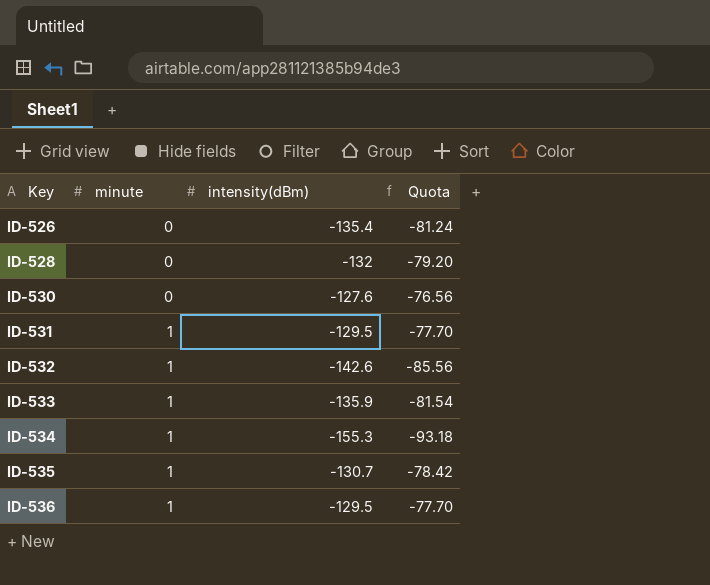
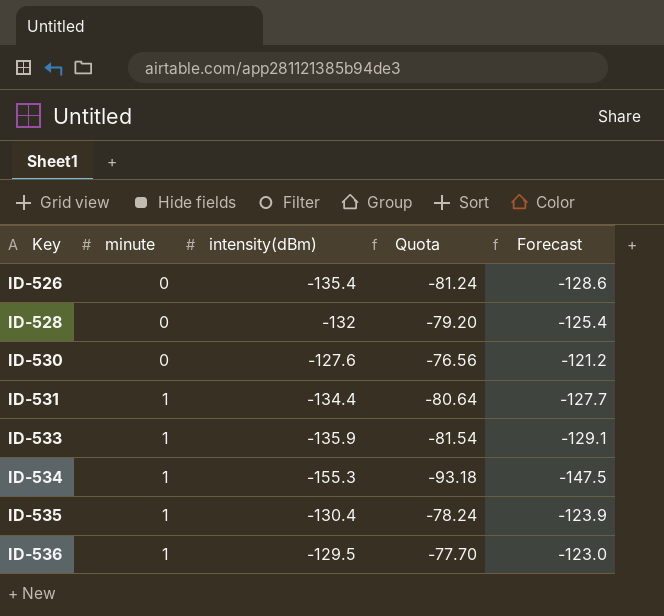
column Forecast | formula: none -> [intensity(dBm)] * 0.95
row ID-532: 1 | -142.6 | -85.56 -> none
ID-531 | intensity(dBm): -129.5 -> -134.4
ID-531 | Quota: -77.70 -> -80.64
ID-535 | intensity(dBm): -130.7 -> -130.4
ID-535 | Quota: -78.42 -> -78.24

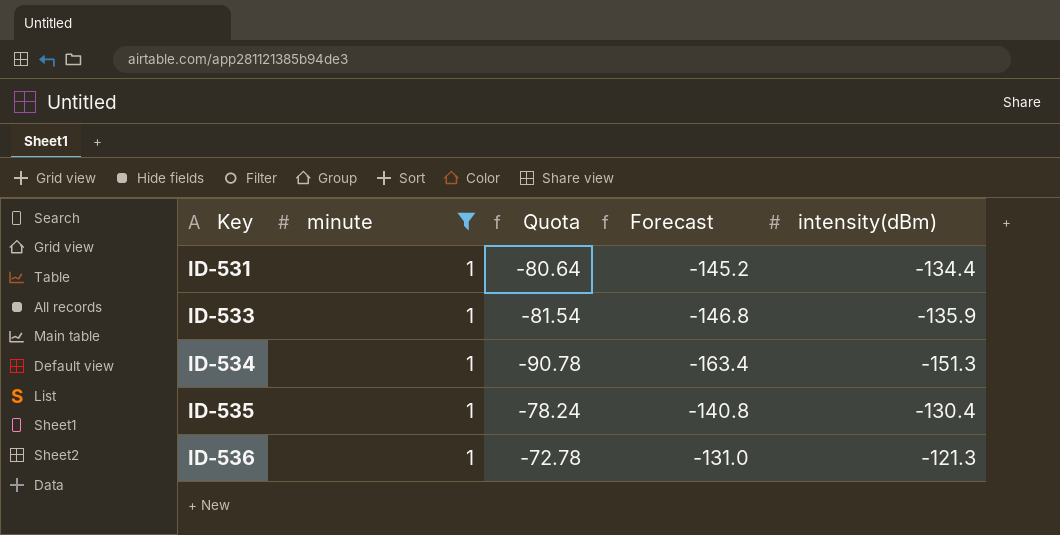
filter: none -> minute = 1
column Forecast | formula: [intensity(dBm)] * 0.95 -> [intensity(dBm)] * 1.08
column intensity(dBm) | position: 3 -> 5
ID-534 | Quota: -93.18 -> -90.78
ID-534 | intensity(dBm): -155.3 -> -151.3
ID-536 | Quota: -77.70 -> -72.78
ID-536 | intensity(dBm): -129.5 -> -121.3

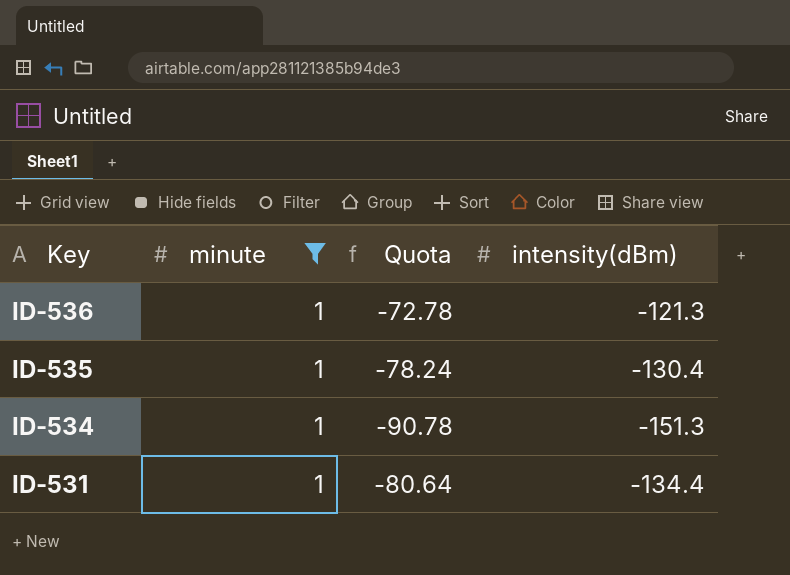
row order: Key ascending -> Key descending
column Forecast | formula: [intensity(dBm)] * 1.08 -> none
row ID-533: 1 | -81.54 | -146.8 | -135.9 -> none

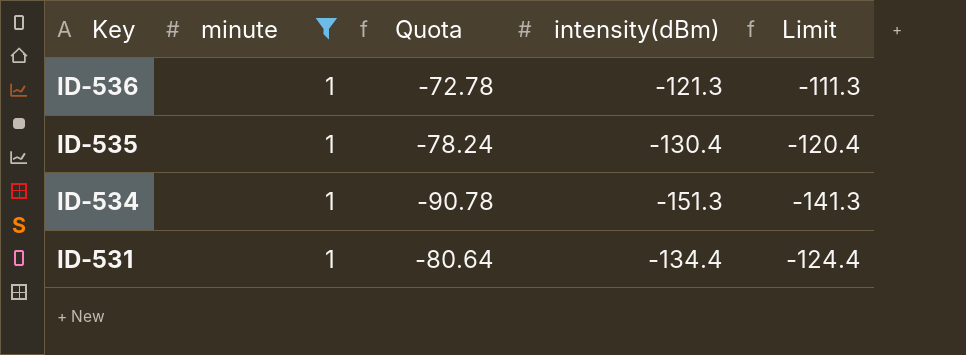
column Limit | formula: none -> [intensity(dBm)] + 10

